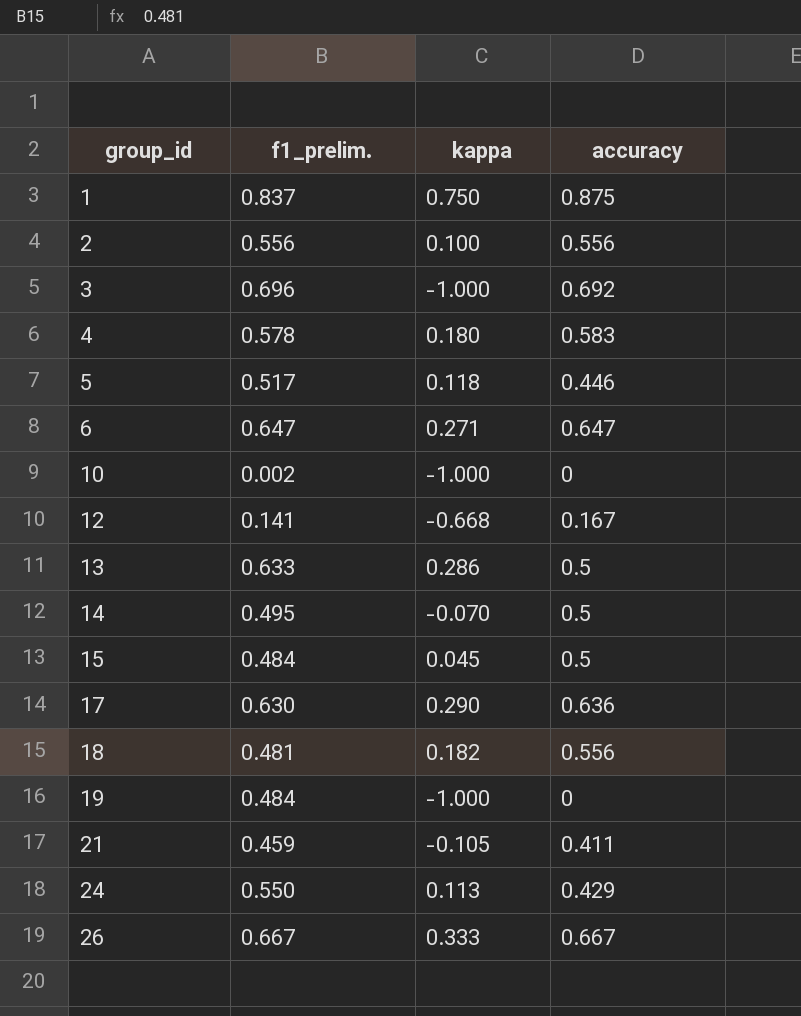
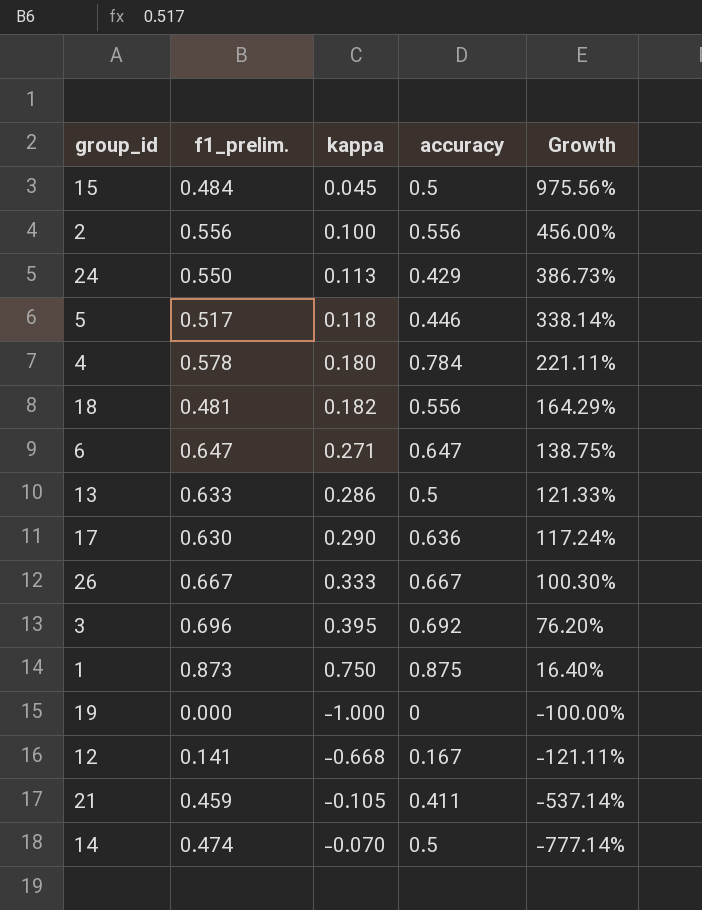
row order: group_id ascending -> Growth descending
column Growth | formula: none -> ([f1_prelim.] - [kappa]) / [kappa]
row 10: 0.002 | -1.000 | 0 -> none
4 | accuracy: 0.583 -> 0.784
3 | kappa: -1.000 -> 0.395
1 | f1_prelim.: 0.837 -> 0.873
19 | f1_prelim.: 0.484 -> 0.000
14 | f1_prelim.: 0.495 -> 0.474

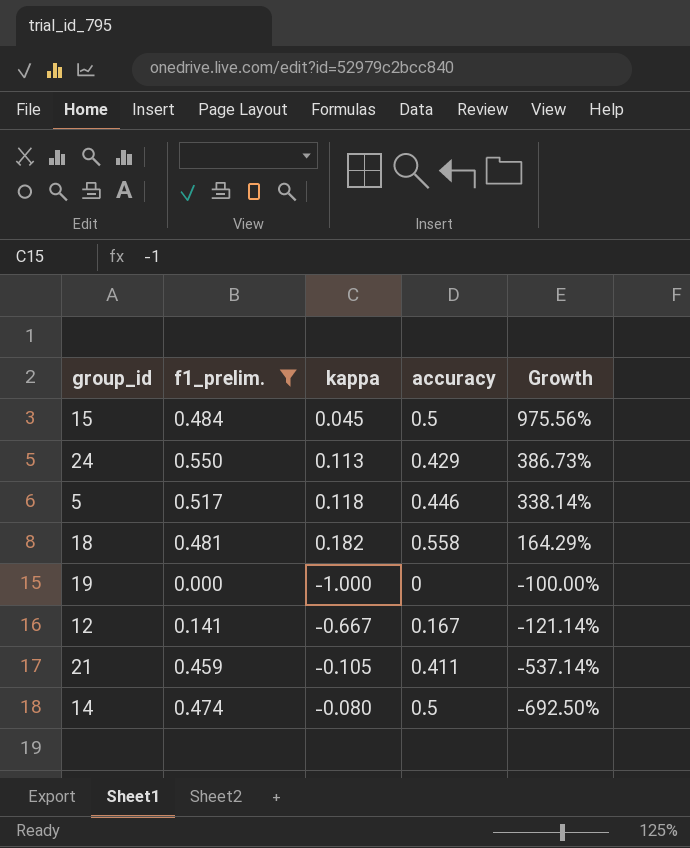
filter: none -> f1_prelim. <= 0.550
18 | accuracy: 0.556 -> 0.558
12 | kappa: -0.668 -> -0.667
12 | Growth: -121.11% -> -121.14%
14 | kappa: -0.070 -> -0.080
14 | Growth: -777.14% -> -692.50%

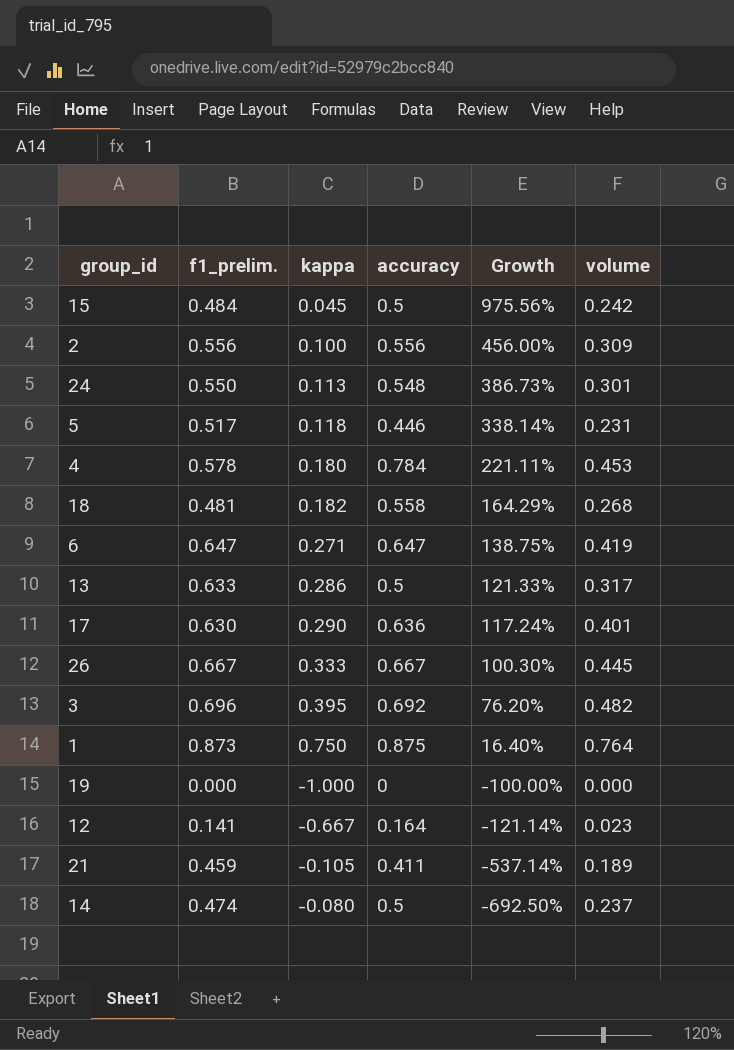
filter: f1_prelim. <= 0.550 -> none
column volume | formula: none -> [f1_prelim.] * [accuracy]
24 | accuracy: 0.429 -> 0.548
12 | accuracy: 0.167 -> 0.164

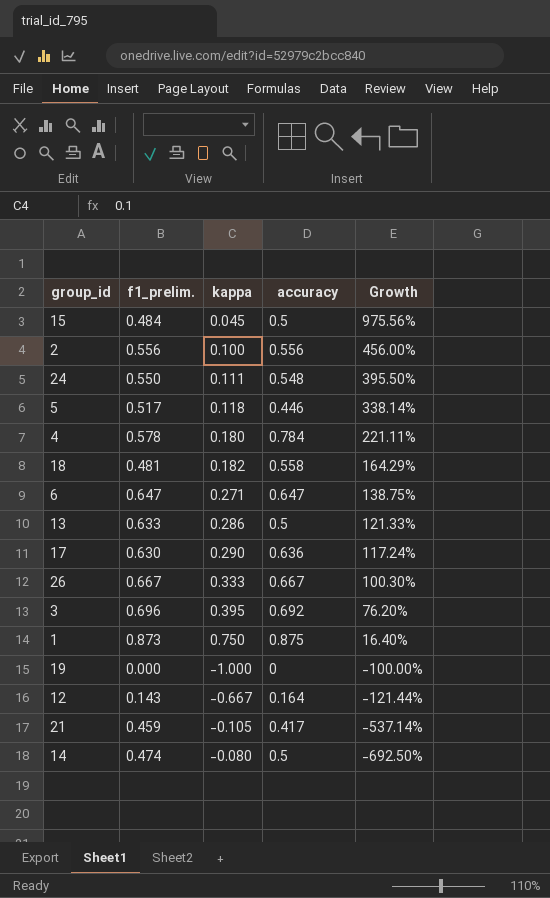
column volume | formula: [f1_prelim.] * [accuracy] -> none
24 | kappa: 0.113 -> 0.111
24 | Growth: 386.73% -> 395.50%
12 | f1_prelim.: 0.141 -> 0.143
12 | Growth: -121.14% -> -121.44%
21 | accuracy: 0.411 -> 0.417

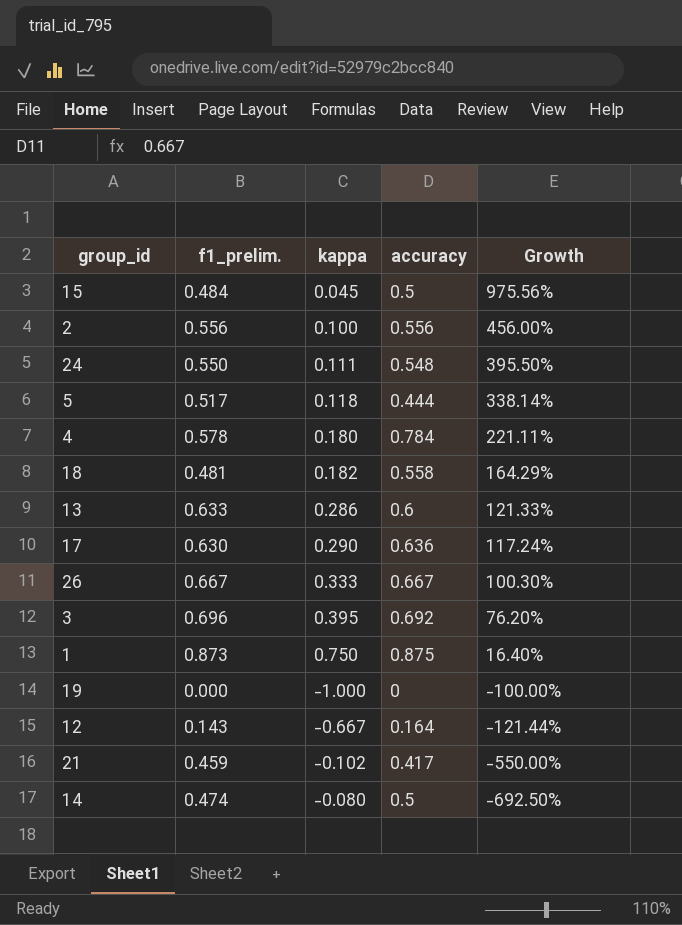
row 6: 0.647 | 0.271 | 0.647 | 138.75% -> none
5 | accuracy: 0.446 -> 0.444
13 | accuracy: 0.5 -> 0.6
21 | kappa: -0.105 -> -0.102
21 | Growth: -537.14% -> -550.00%

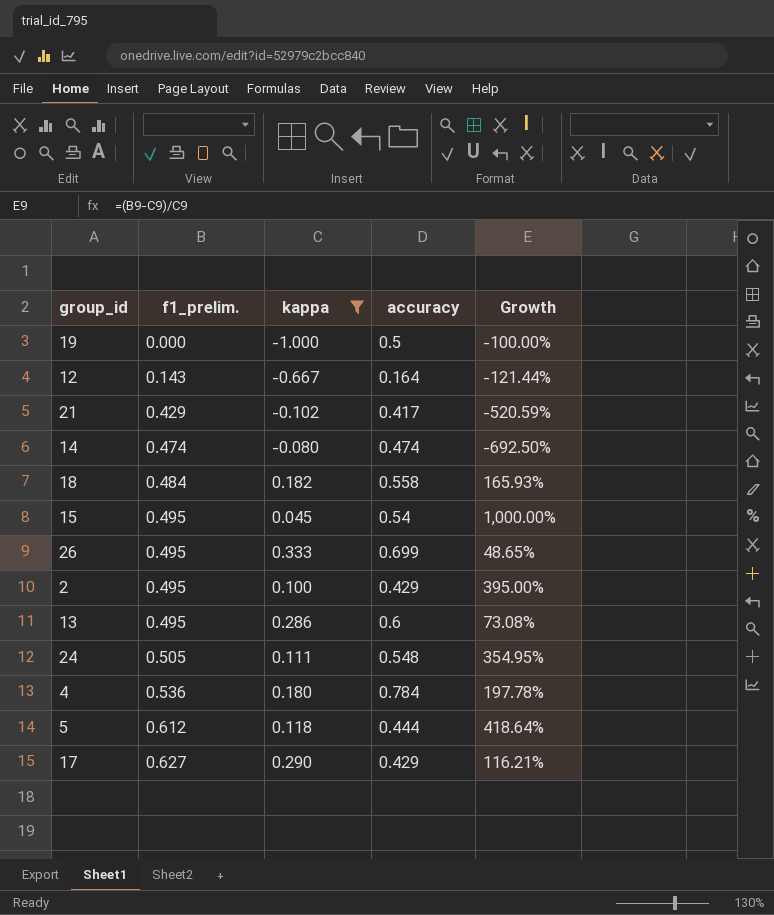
filter: none -> kappa <= 0.333
row order: Growth descending -> f1_prelim. ascending
19 | accuracy: 0 -> 0.5
21 | f1_prelim.: 0.459 -> 0.429
21 | Growth: -550.00% -> -520.59%
14 | accuracy: 0.5 -> 0.474
18 | f1_prelim.: 0.481 -> 0.484
18 | Growth: 164.29% -> 165.93%
15 | f1_prelim.: 0.484 -> 0.495
15 | accuracy: 0.5 -> 0.54
15 | Growth: 975.56% -> 1,000.00%
26 | f1_prelim.: 0.667 -> 0.495
26 | accuracy: 0.667 -> 0.699
26 | Growth: 100.30% -> 48.65%
2 | f1_prelim.: 0.556 -> 0.495
2 | accuracy: 0.556 -> 0.429
2 | Growth: 456.00% -> 395.00%
13 | f1_prelim.: 0.633 -> 0.495
13 | Growth: 121.33% -> 73.08%
24 | f1_prelim.: 0.550 -> 0.505
24 | Growth: 395.50% -> 354.95%
4 | f1_prelim.: 0.578 -> 0.536
4 | Growth: 221.11% -> 197.78%
5 | f1_prelim.: 0.517 -> 0.612
5 | Growth: 338.14% -> 418.64%
17 | f1_prelim.: 0.630 -> 0.627
17 | accuracy: 0.636 -> 0.429
17 | Growth: 117.24% -> 116.21%

